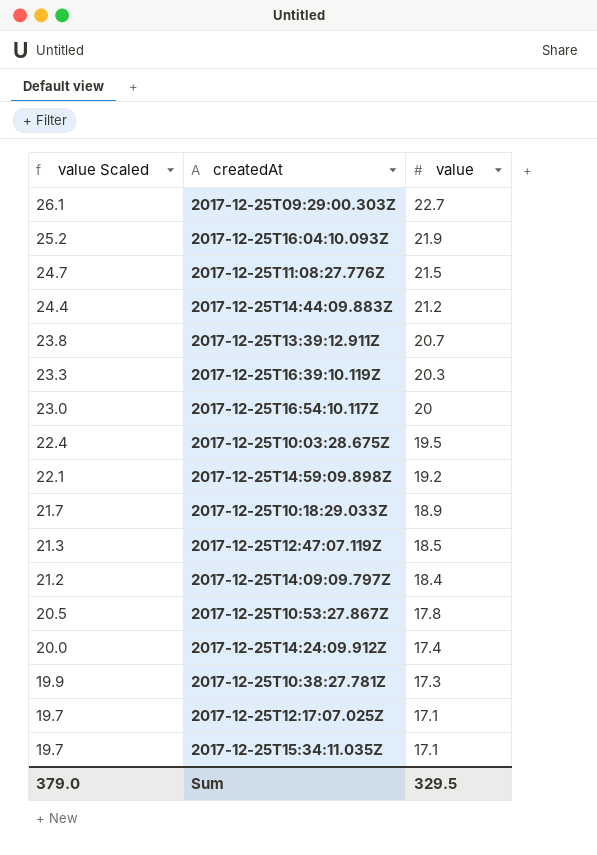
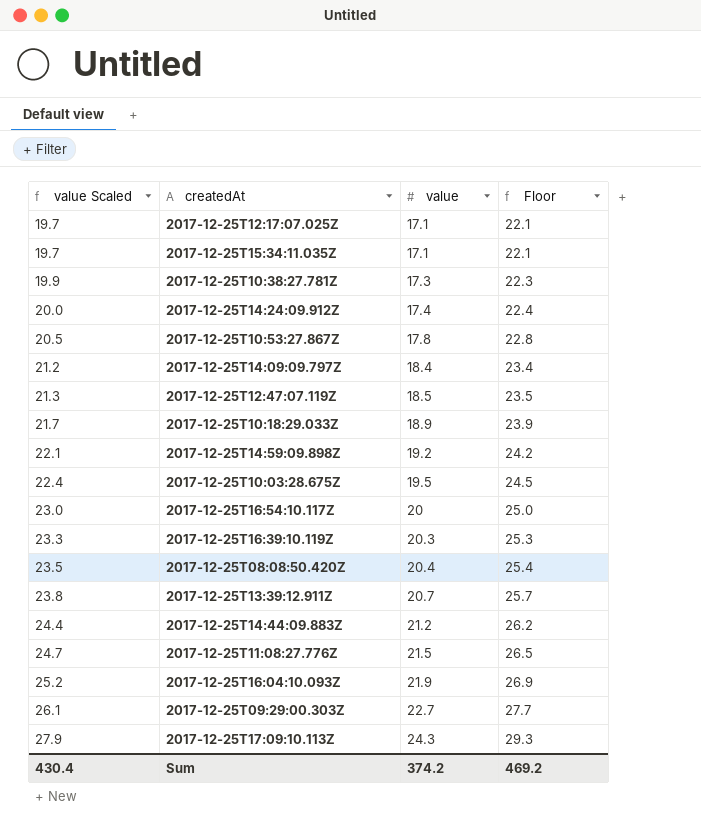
row order: value Scaled descending -> value Scaled ascending
column Floor | formula: none -> [value] + 5
row 2017-12-25T08:08:50.420Z: none -> 23.5 | 20.4 | 25.4
row 2017-12-25T17:09:10.113Z: none -> 27.9 | 24.3 | 29.3
Sum | value Scaled: 379.0 -> 430.4
Sum | value: 329.5 -> 374.2

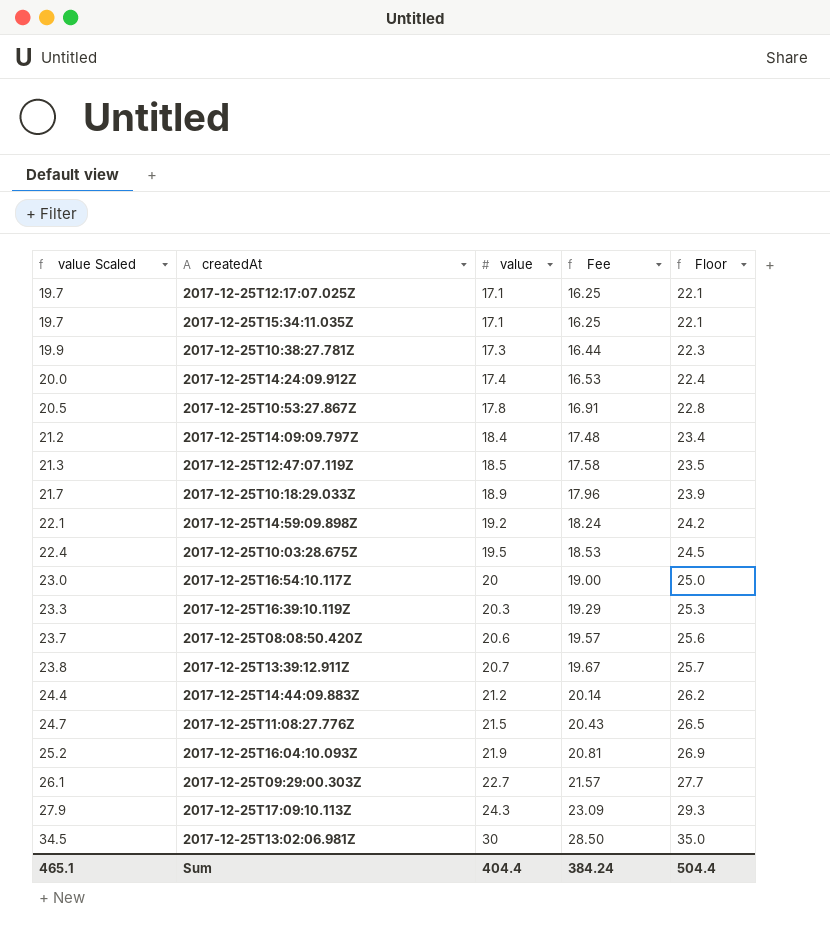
column Fee | formula: none -> [value] * 0.95
2017-12-25T08:08:50.420Z | value Scaled: 23.5 -> 23.7
2017-12-25T08:08:50.420Z | value: 20.4 -> 20.6
2017-12-25T08:08:50.420Z | Floor: 25.4 -> 25.6
row 2017-12-25T13:02:06.981Z: none -> 34.5 | 30 | 28.50 | 35.0
Sum | value Scaled: 430.4 -> 465.1
Sum | value: 374.2 -> 404.4
Sum | Floor: 469.2 -> 504.4

